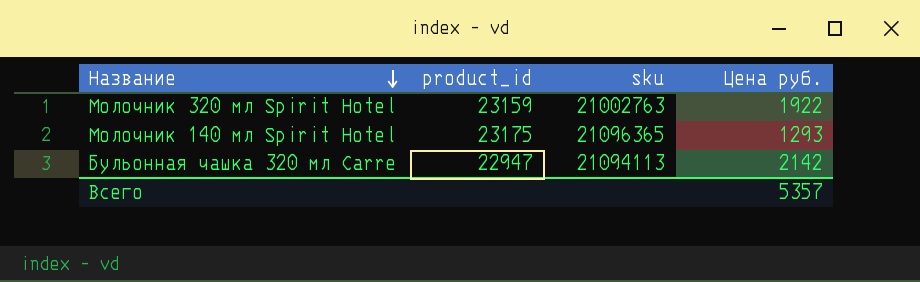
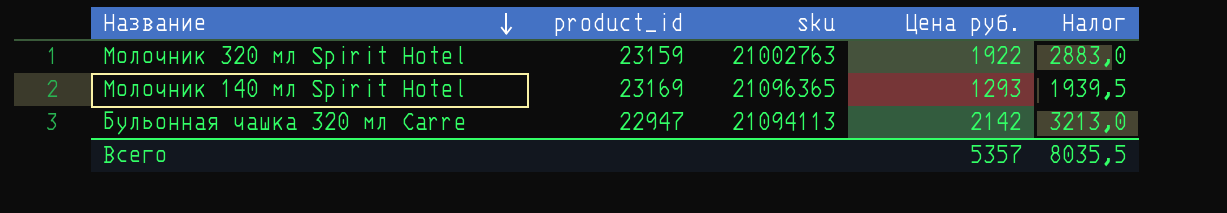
column Налог | formula: none -> [Цена руб.] * 1,5
Молочник 140 мл Spirit Hotel | product_id: 23175 -> 23169

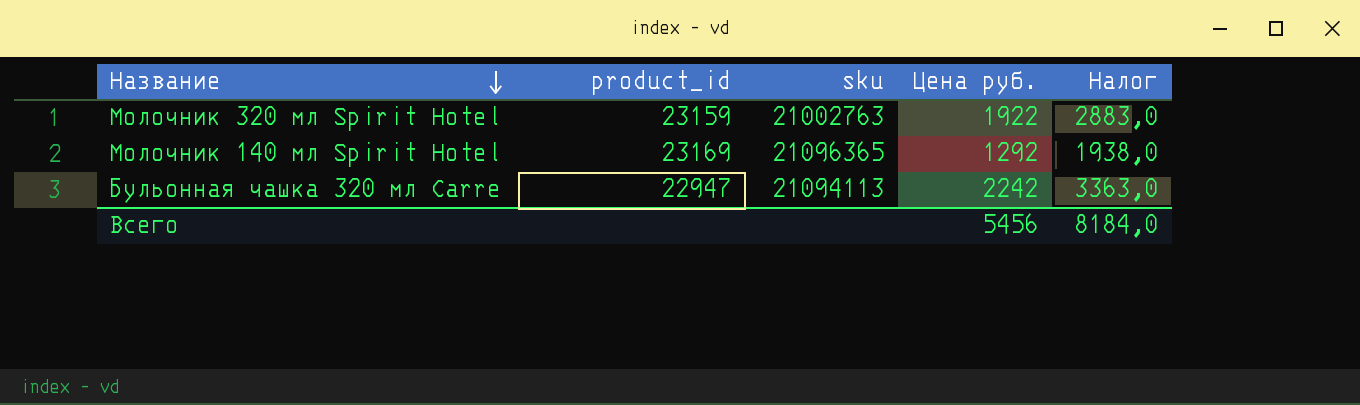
Молочник 140 мл Spirit Hotel | Цена руб.: 1293 -> 1292
Молочник 140 мл Spirit Hotel | Налог: 1939,5 -> 1938,0
Бульонная чашка 320 мл Carre | Цена руб.: 2142 -> 2242
Бульонная чашка 320 мл Carre | Налог: 3213,0 -> 3363,0
Всего | Цена руб.: 5357 -> 5456
Всего | Налог: 8035,5 -> 8184,0

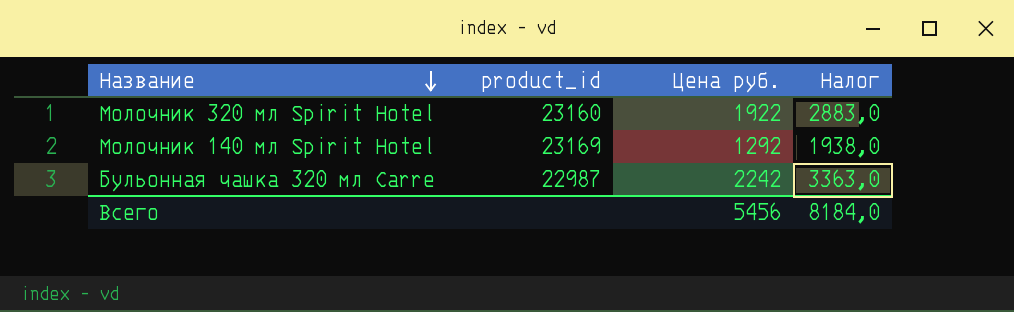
column sku | position: 3 -> none
Молочник 320 мл Spirit Hotel | product_id: 23159 -> 23160
Бульонная чашка 320 мл Carre | product_id: 22947 -> 22987

